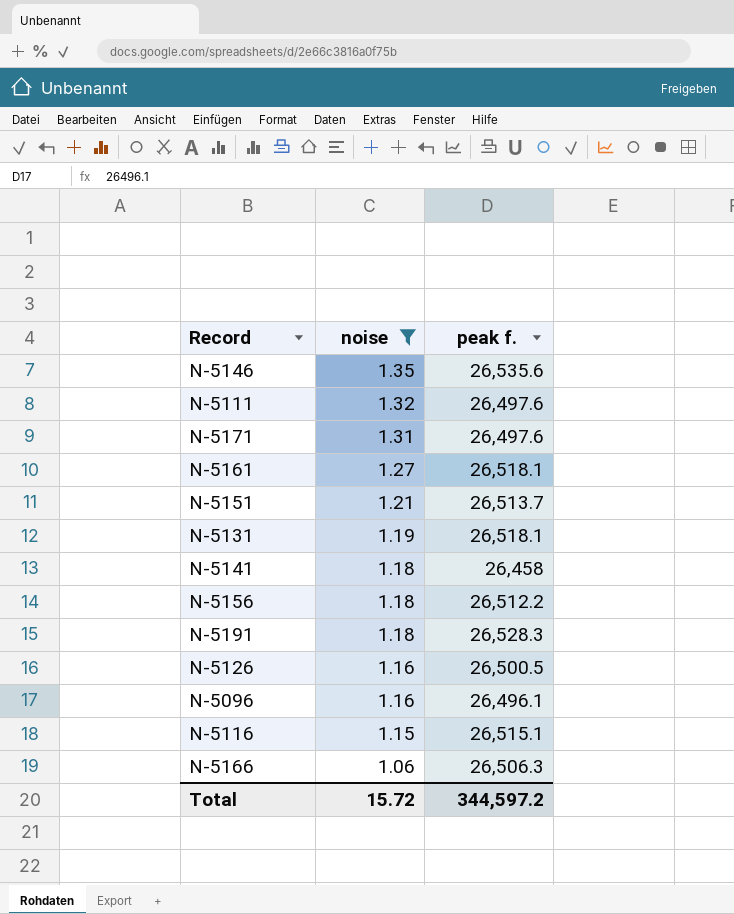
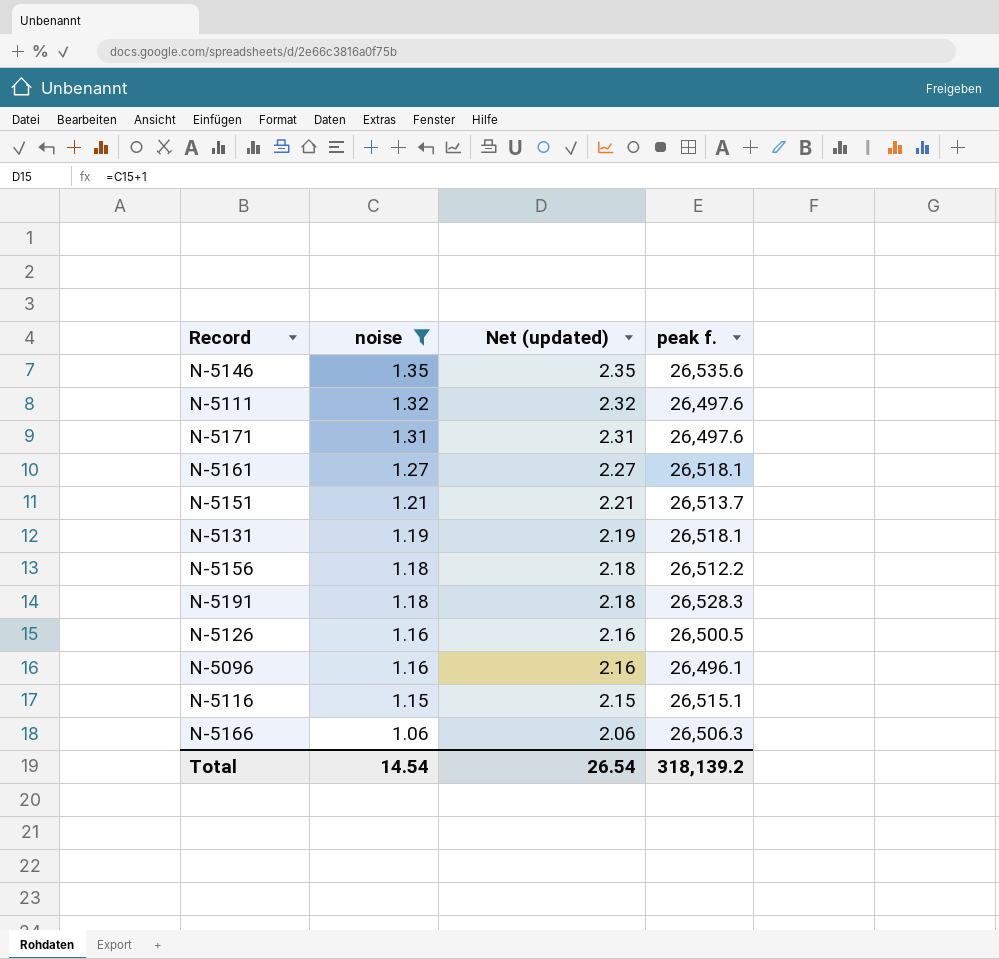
column Net (updated) | formula: none -> [noise] + 1
row N-5141: 1.18 | 26,458 -> none
Total | noise: 15.72 -> 14.54
Total | peak f.: 344,597.2 -> 318,139.2

